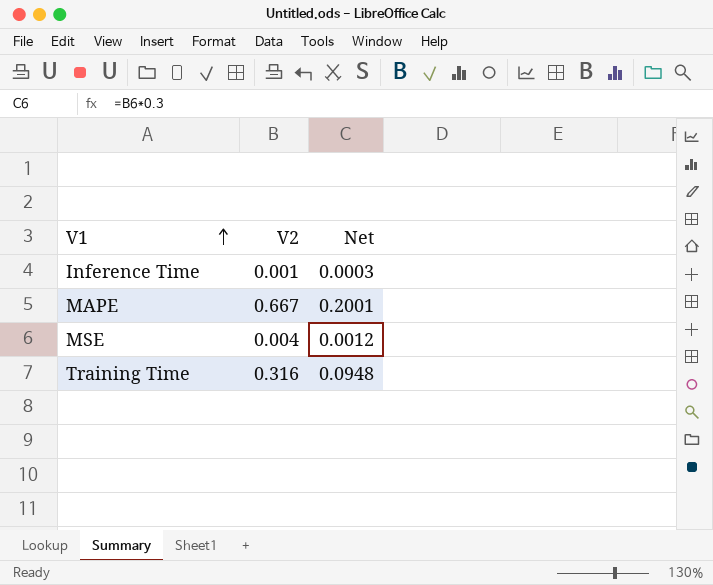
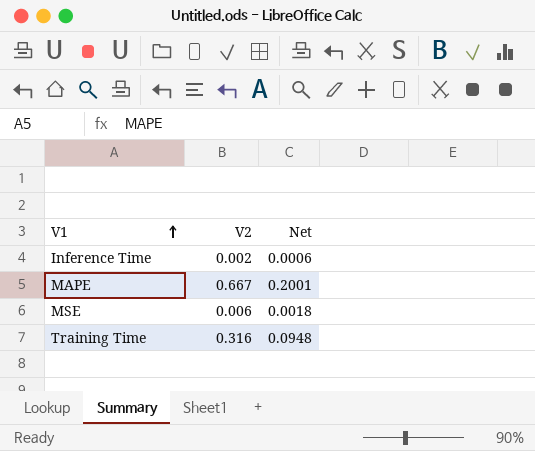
Inference Time | V2: 0.001 -> 0.002
Inference Time | Net: 0.0003 -> 0.0006
MSE | V2: 0.004 -> 0.006
MSE | Net: 0.0012 -> 0.0018

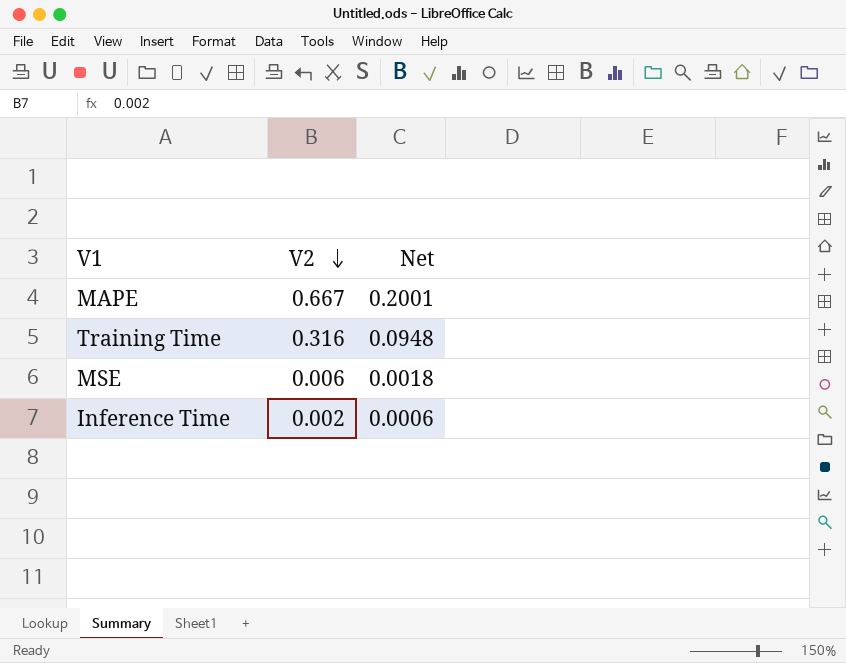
row order: V1 ascending -> V2 descending

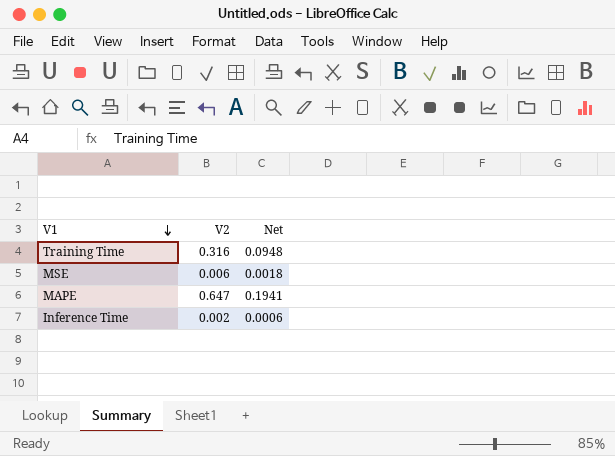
row order: V2 descending -> V1 descending
MAPE | V2: 0.667 -> 0.647
MAPE | Net: 0.2001 -> 0.1941

